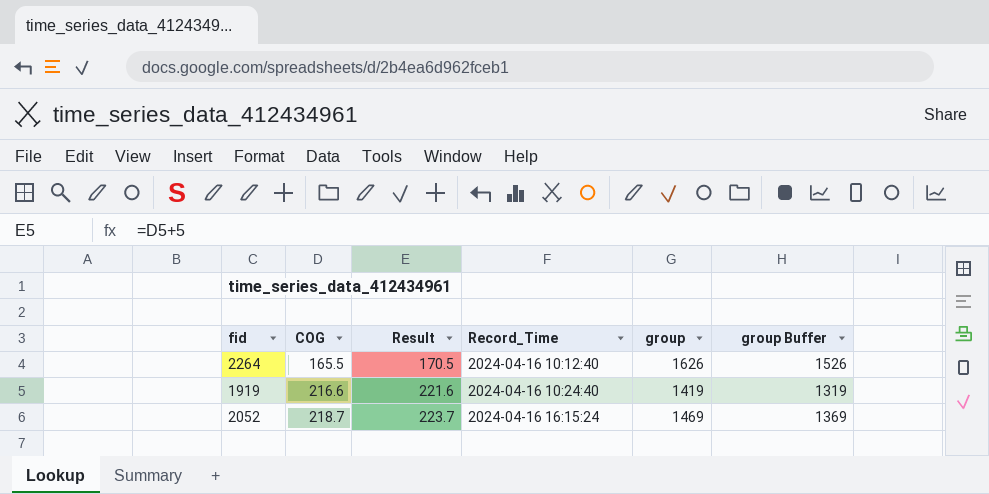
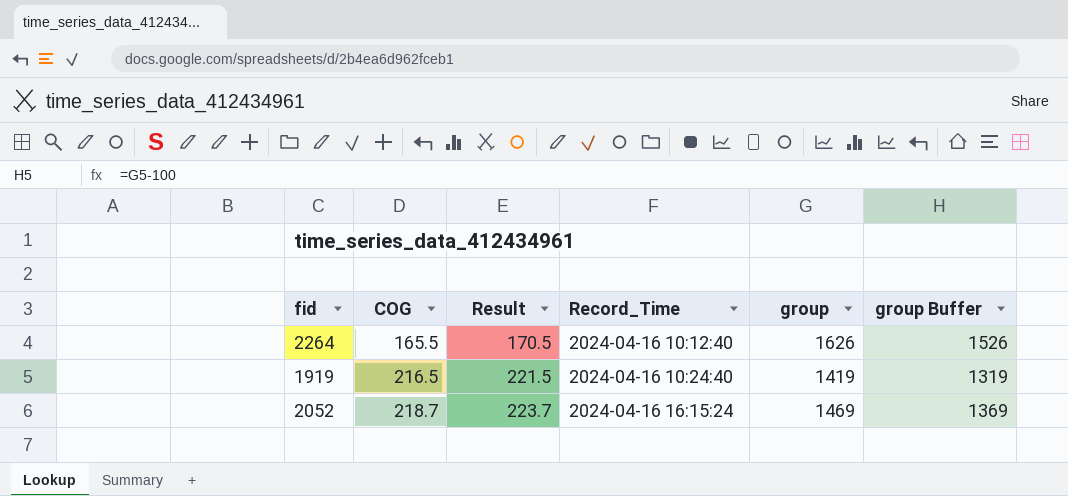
1919 | COG: 216.6 -> 216.5
1919 | Result: 221.6 -> 221.5

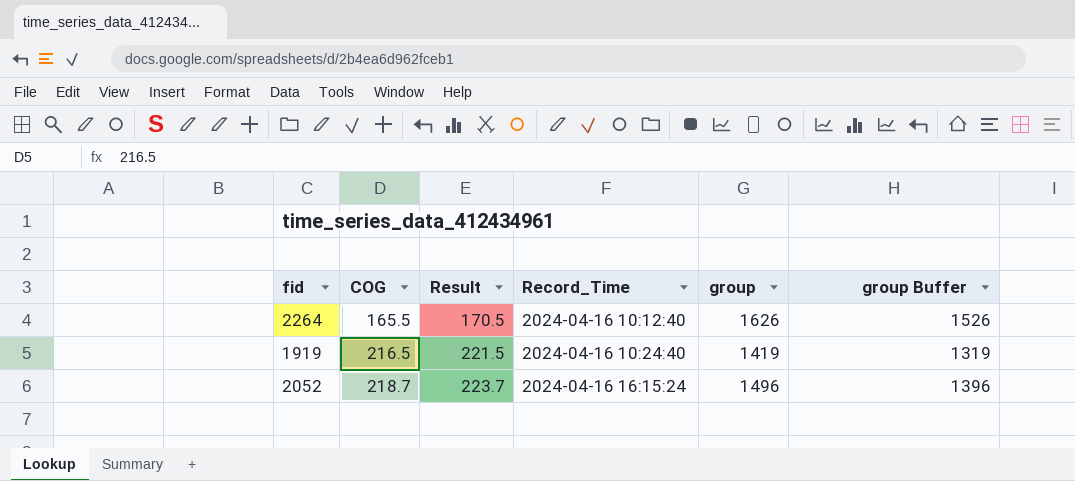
2052 | group: 1469 -> 1496
2052 | group Buffer: 1369 -> 1396

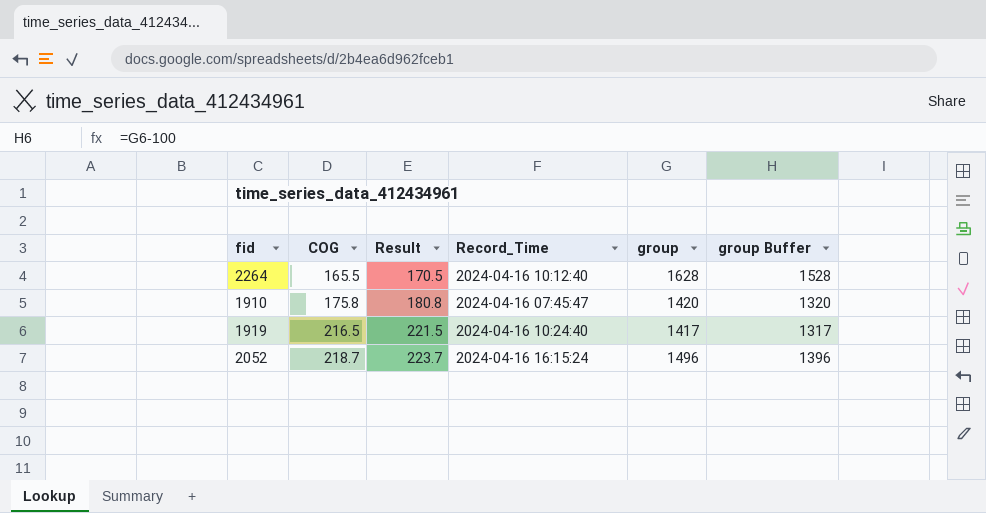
2264 | group: 1626 -> 1628
2264 | group Buffer: 1526 -> 1528
row 1910: none -> 175.8 | 180.8 | 2024-04-16 07:45:47 | 1420 | 1320
1919 | group: 1419 -> 1417
1919 | group Buffer: 1319 -> 1317

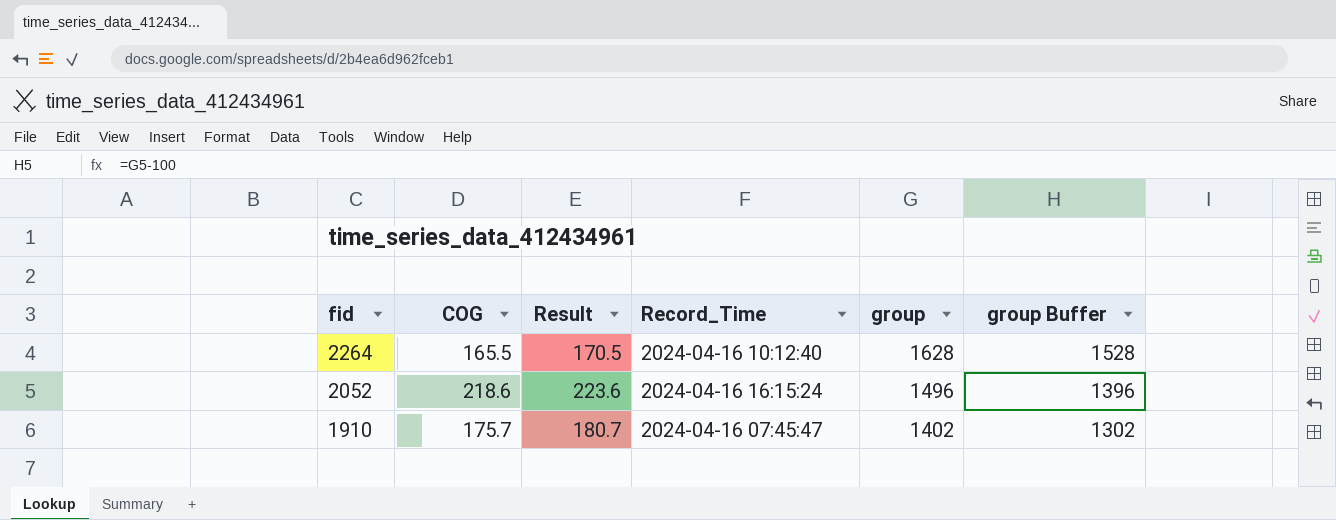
row order: COG ascending -> fid descending
row 1919: 216.5 | 221.5 | 2024-04-16 10:24:40 | 1417 | 1317 -> none
2052 | COG: 218.7 -> 218.6
2052 | Result: 223.7 -> 223.6
1910 | COG: 175.8 -> 175.7
1910 | Result: 180.8 -> 180.7
1910 | group: 1420 -> 1402
1910 | group Buffer: 1320 -> 1302

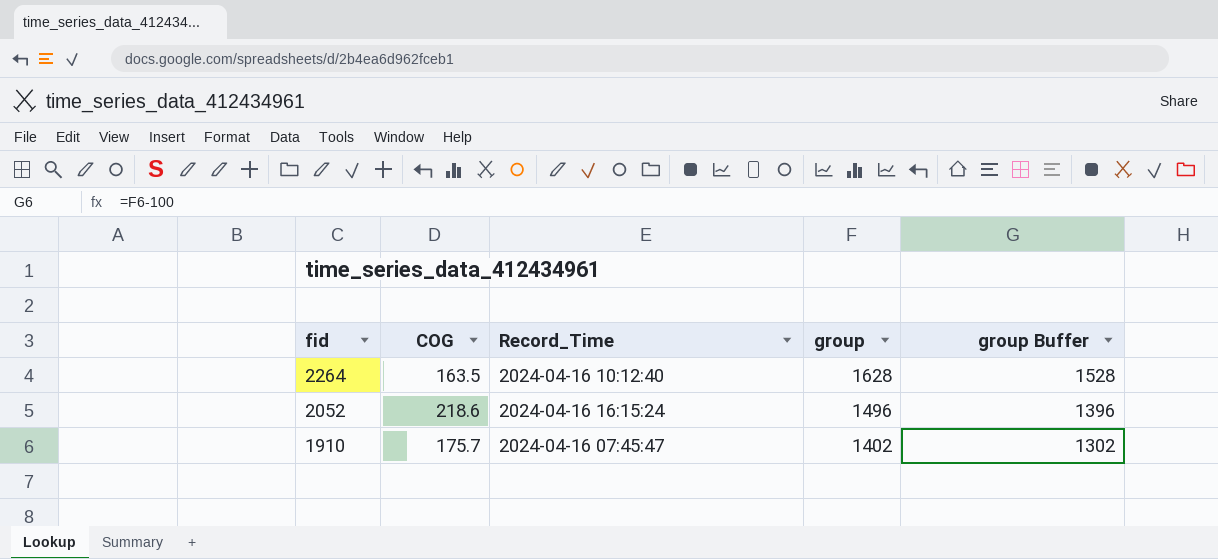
column Result | formula: [COG] + 5 -> none
2264 | COG: 165.5 -> 163.5

